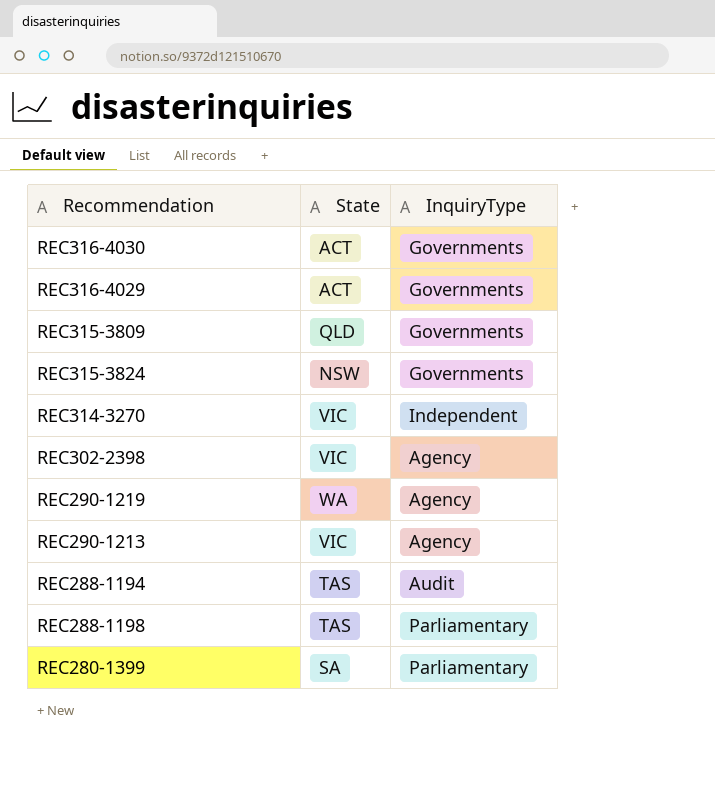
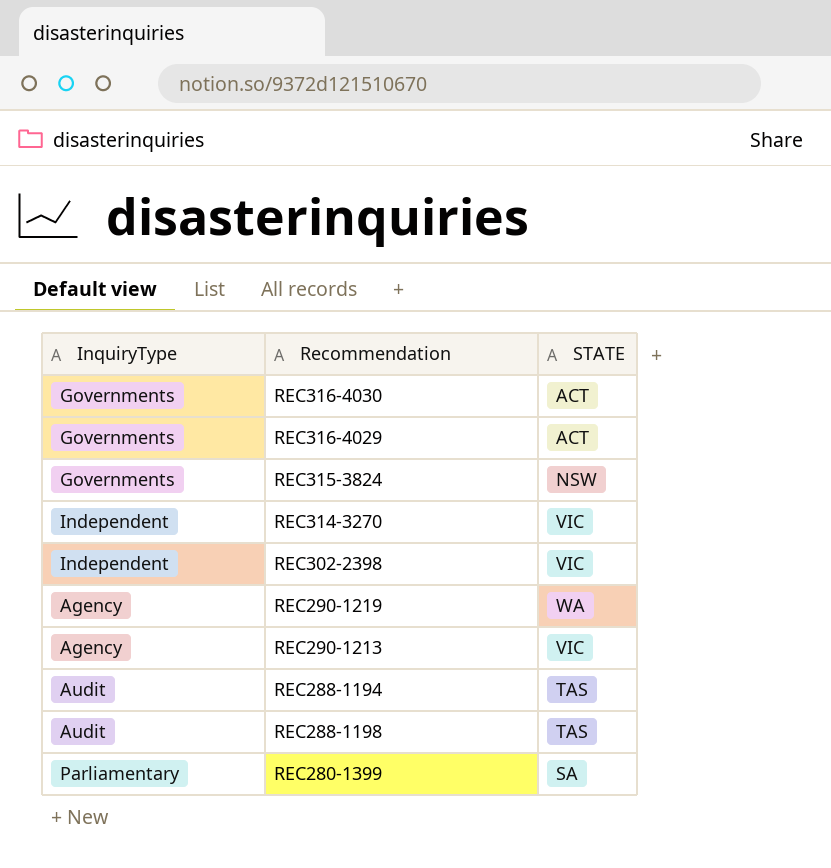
column InquiryType | position: 3 -> 1
column name: State -> STATE
row REC315-3809: QLD | Governments -> none
REC302-2398 | InquiryType: Agency -> Independent
REC288-1198 | InquiryType: Parliamentary -> Audit

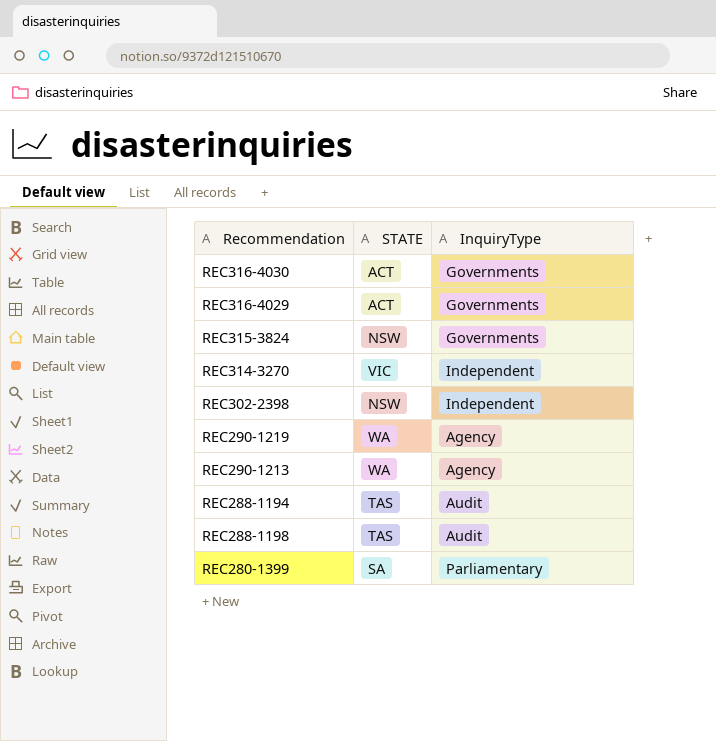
column InquiryType | position: 1 -> 3
REC302-2398 | STATE: VIC -> NSW
REC290-1213 | STATE: VIC -> WA

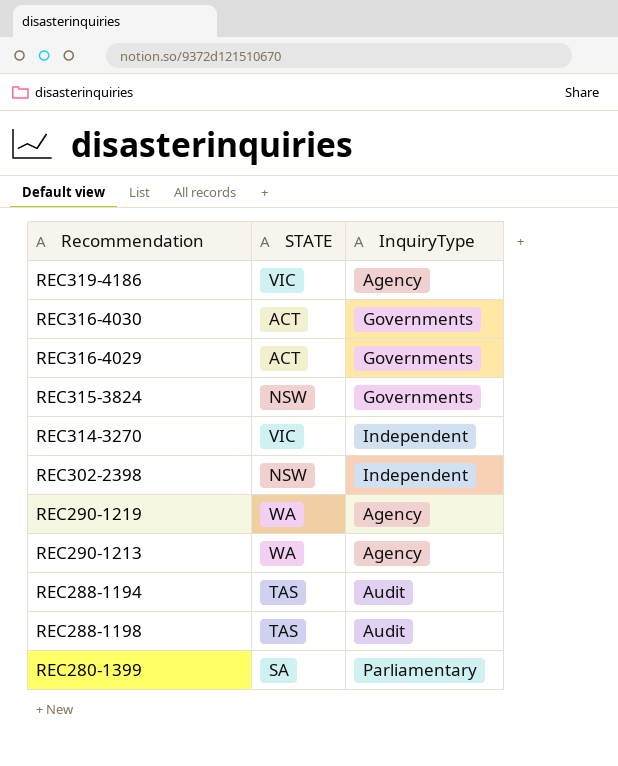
row REC319-4186: none -> VIC | Agency

